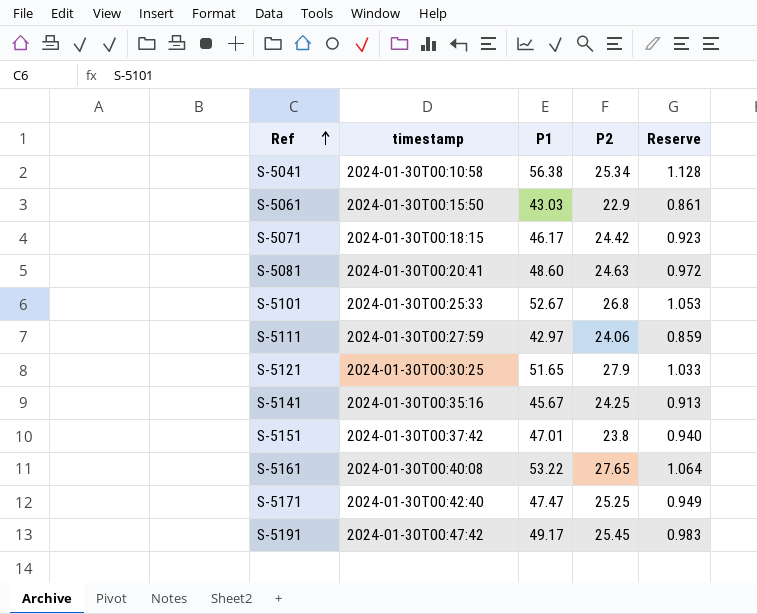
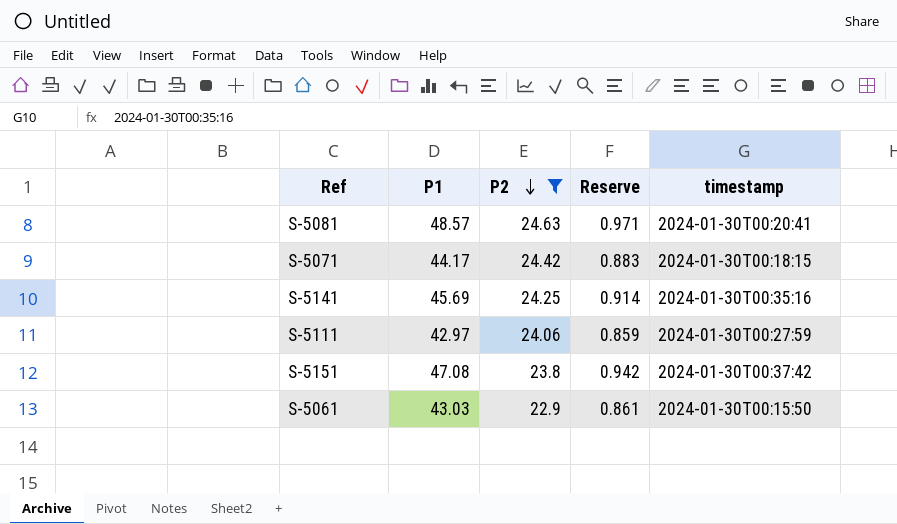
filter: none -> P2 <= 24.63
row order: Ref ascending -> P2 descending
column timestamp | position: 2 -> 5
S-5081 | P1: 48.60 -> 48.57
S-5081 | Reserve: 0.972 -> 0.971
S-5071 | P1: 46.17 -> 44.17
S-5071 | Reserve: 0.923 -> 0.883
S-5141 | P1: 45.67 -> 45.69
S-5141 | Reserve: 0.913 -> 0.914
S-5151 | P1: 47.01 -> 47.08
S-5151 | Reserve: 0.940 -> 0.942

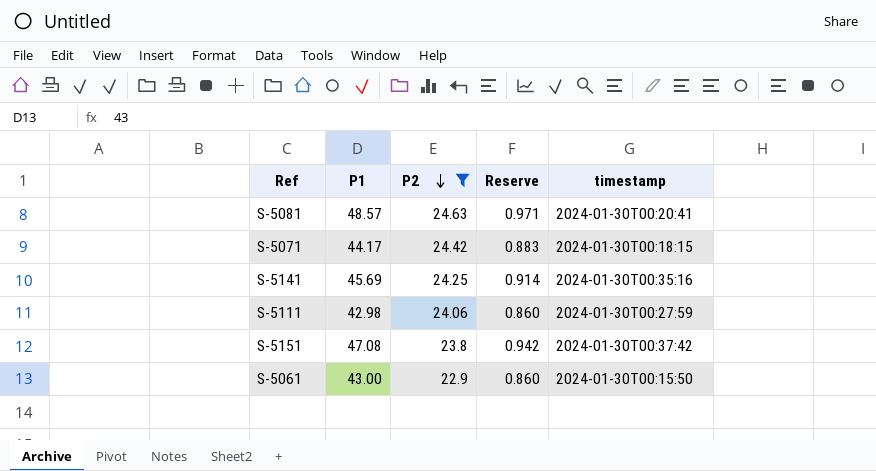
S-5111 | P1: 42.97 -> 42.98
S-5111 | Reserve: 0.859 -> 0.860
S-5061 | P1: 43.03 -> 43.00
S-5061 | Reserve: 0.861 -> 0.860

